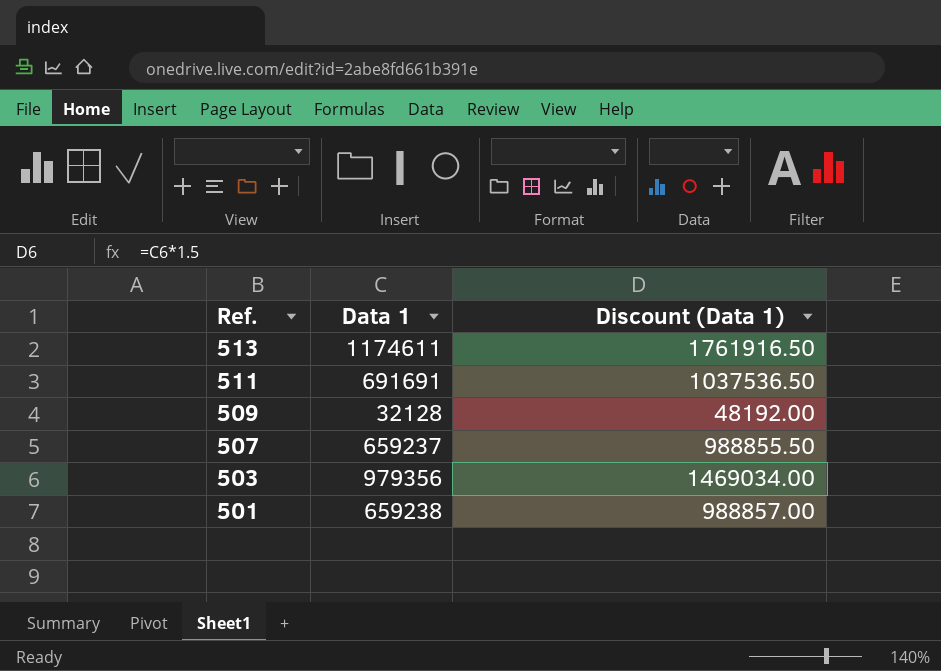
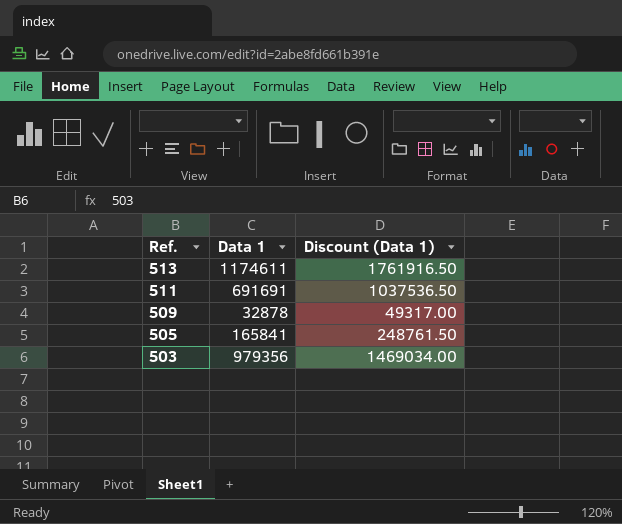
row 507: 659237 | 988855.50 -> none
row 501: 659238 | 988857.00 -> none
509 | Data 1: 32128 -> 32878
509 | Discount (Data 1): 48192.00 -> 49317.00
row 505: none -> 165841 | 248761.50

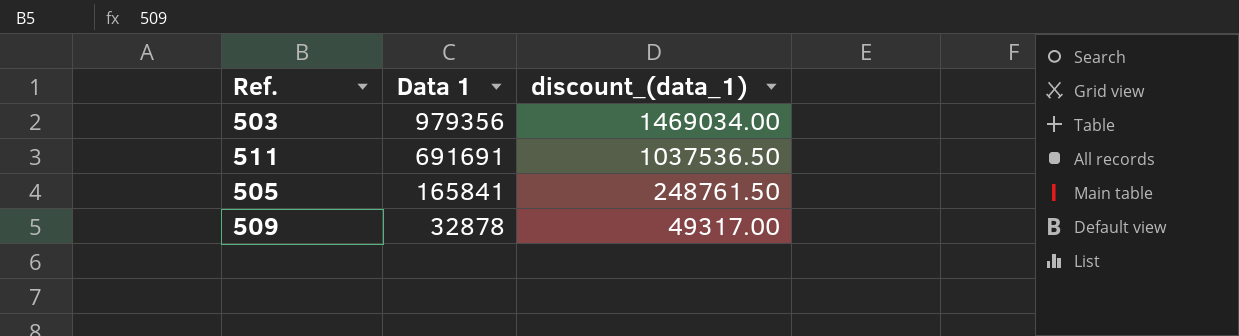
row order: Ref. descending -> Data 1 descending
column name: Discount (Data 1) -> discount_(data_1)
row 513: 1174611 | 1761916.50 -> none

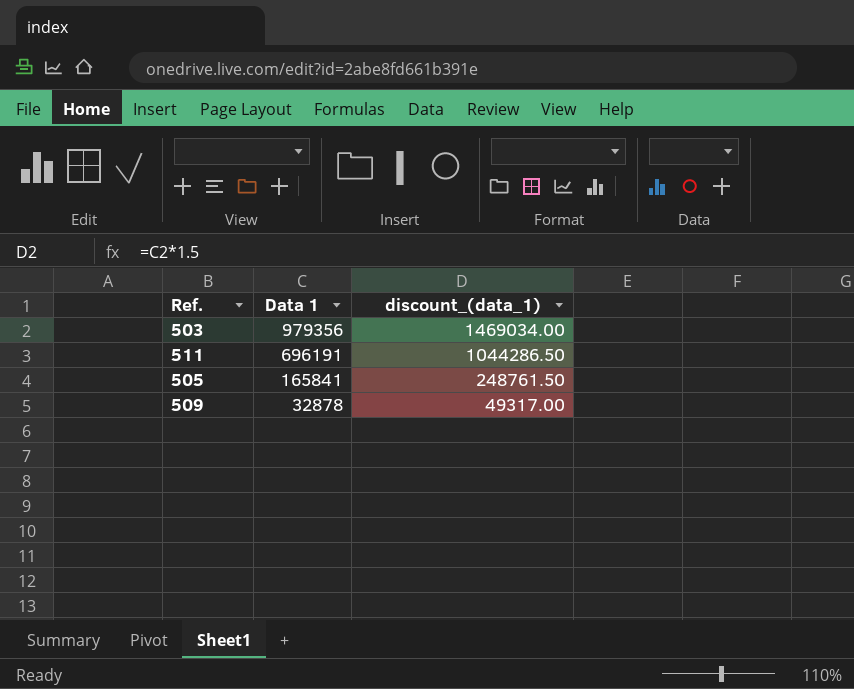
511 | Data 1: 691691 -> 696191
511 | discount_(data_1): 1037536.50 -> 1044286.50

